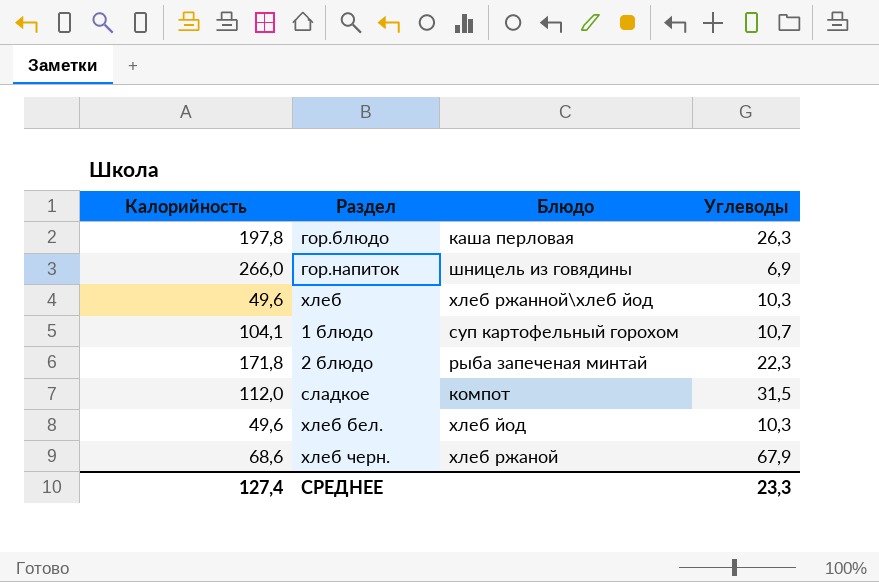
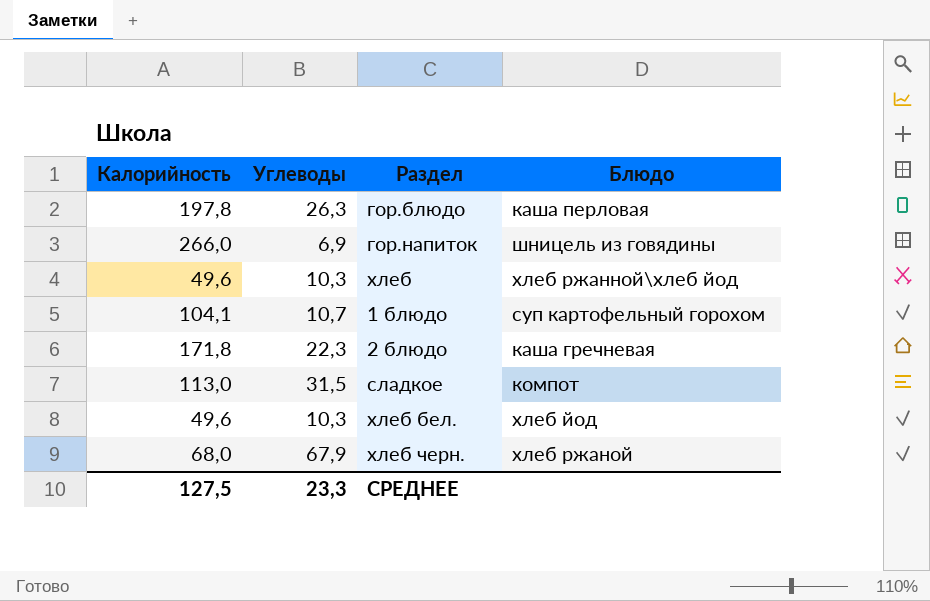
column Углеводы | position: 4 -> 2
2 блюдо | Блюдо: рыба запеченая минтай -> каша гречневая
сладкое | Калорийность: 112,0 -> 113,0
хлеб черн. | Калорийность: 68,6 -> 68,0
СРЕДНЕЕ | Калорийность: 127,4 -> 127,5

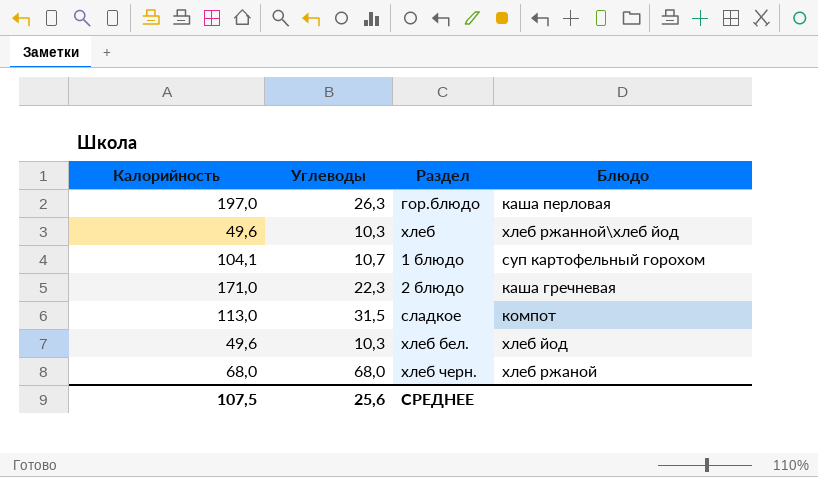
row гор.напиток: 266,0 | 6,9 | шницель из говядины -> none
гор.блюдо | Калорийность: 197,8 -> 197,0
2 блюдо | Калорийность: 171,8 -> 171,0
хлеб черн. | Углеводы: 67,9 -> 68,0
СРЕДНЕЕ | Калорийность: 127,5 -> 107,5
СРЕДНЕЕ | Углеводы: 23,3 -> 25,6

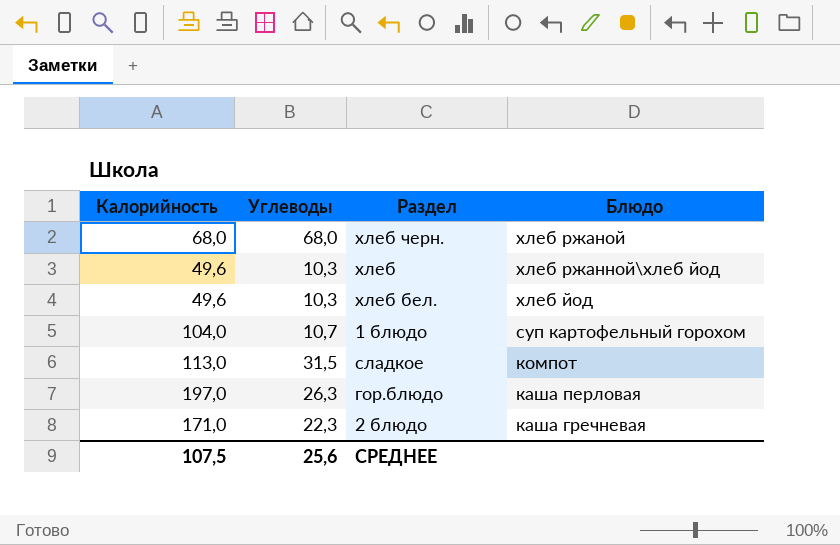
row order: none -> Блюдо descending
1 блюдо | Калорийность: 104,1 -> 104,0

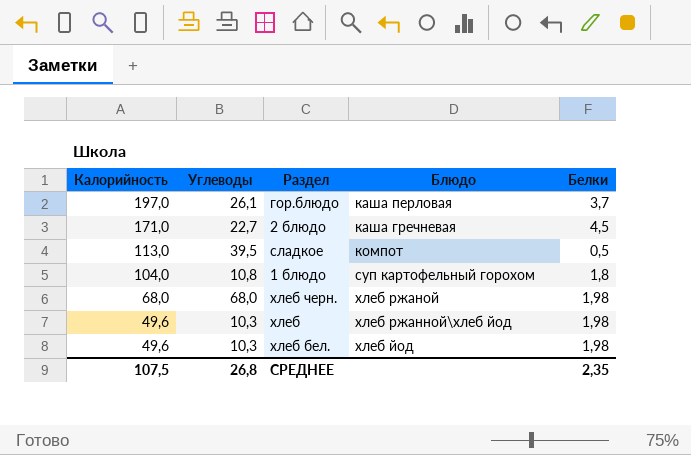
row order: Блюдо descending -> Калорийность descending
column Белки | position: none -> 5
гор.блюдо | Углеводы: 26,3 -> 26,1
2 блюдо | Углеводы: 22,3 -> 22,7
сладкое | Углеводы: 31,5 -> 39,5
1 блюдо | Углеводы: 10,7 -> 10,8
СРЕДНЕЕ | Углеводы: 25,6 -> 26,8

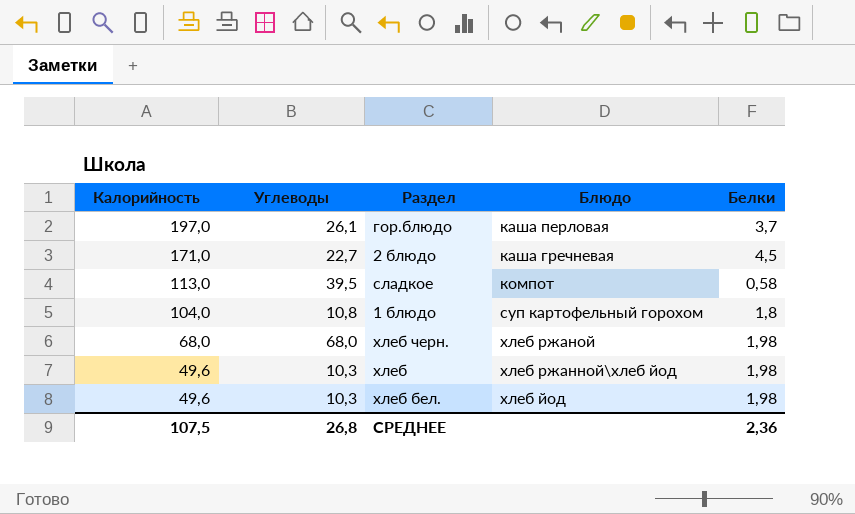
сладкое | Белки: 0,5 -> 0,58
СРЕДНЕЕ | Белки: 2,35 -> 2,36

